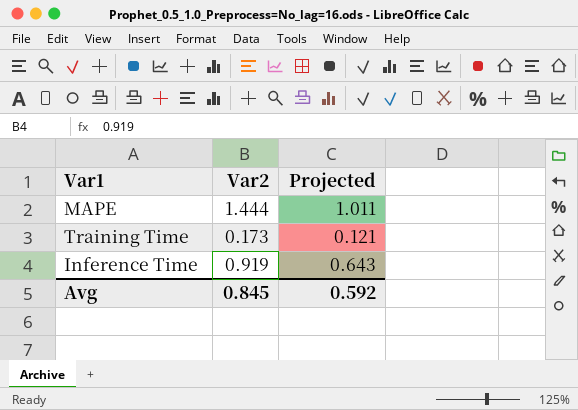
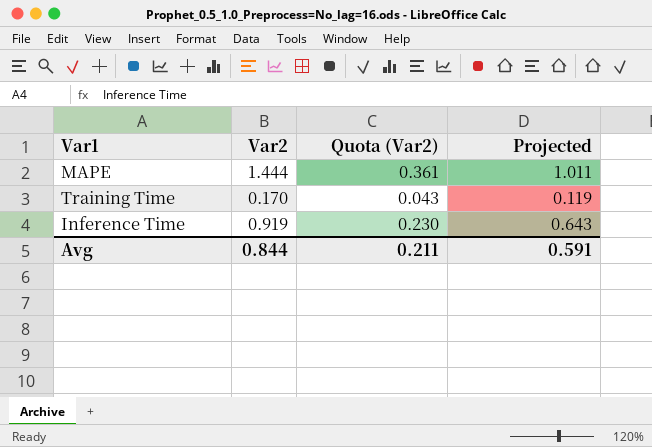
column Quota (Var2) | formula: none -> [Var2] * 0.25
Training Time | Var2: 0.173 -> 0.170
Training Time | Projected: 0.121 -> 0.119
Avg | Var2: 0.845 -> 0.844
Avg | Projected: 0.592 -> 0.591

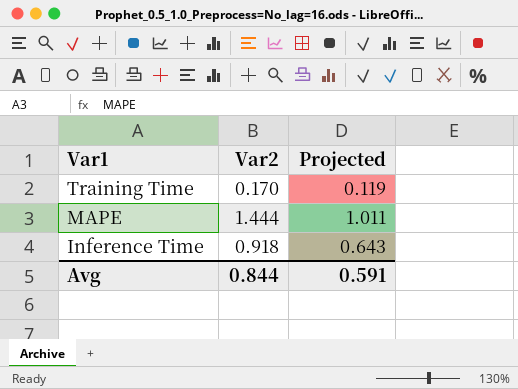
row order: none -> Var1 descending
column Quota (Var2) | formula: [Var2] * 0.25 -> none
Inference Time | Var2: 0.919 -> 0.918

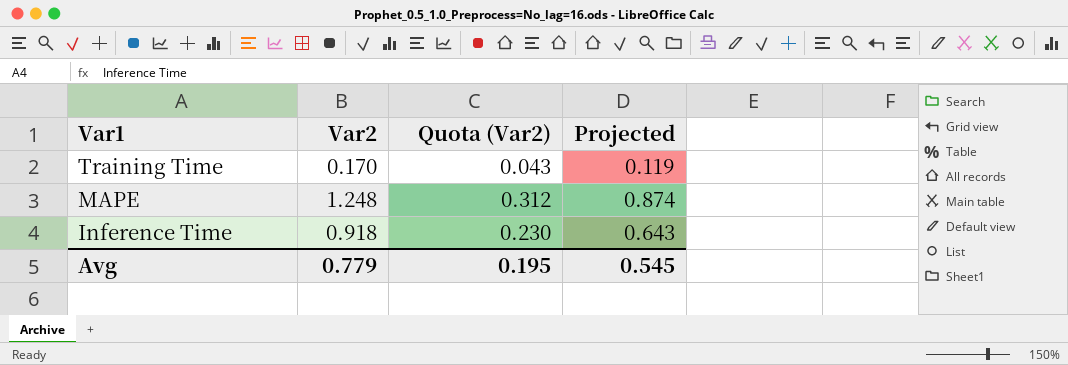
column Quota (Var2) | formula: none -> [Var2] * 0.25
MAPE | Var2: 1.444 -> 1.248
MAPE | Projected: 1.011 -> 0.874
Avg | Var2: 0.844 -> 0.779
Avg | Projected: 0.591 -> 0.545

